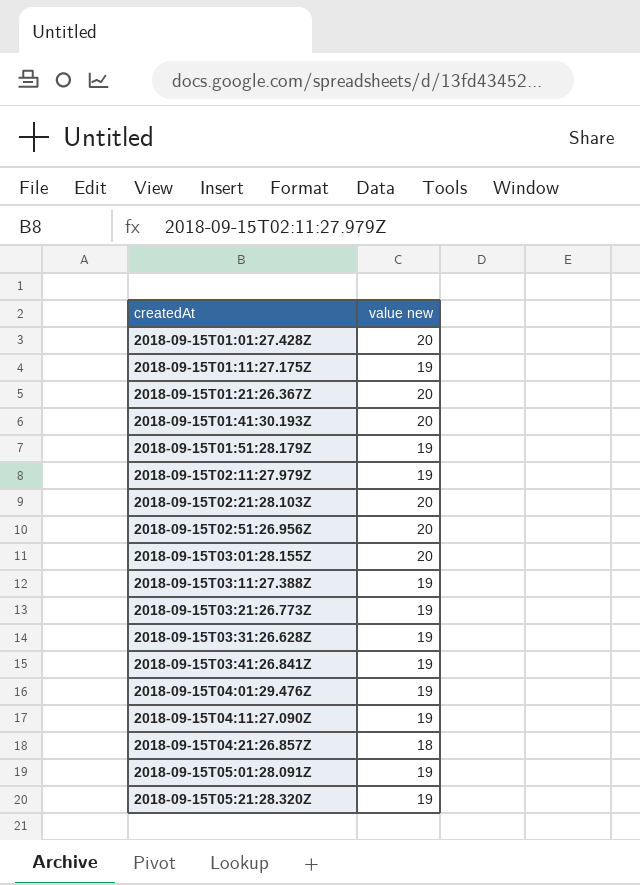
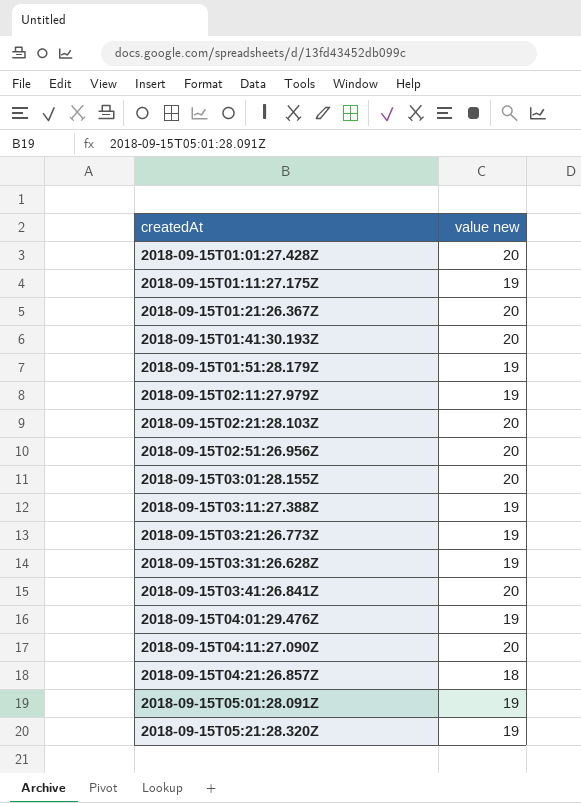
2018-09-15T03:41:26.841Z | value new: 19 -> 20
2018-09-15T04:11:27.090Z | value new: 19 -> 20

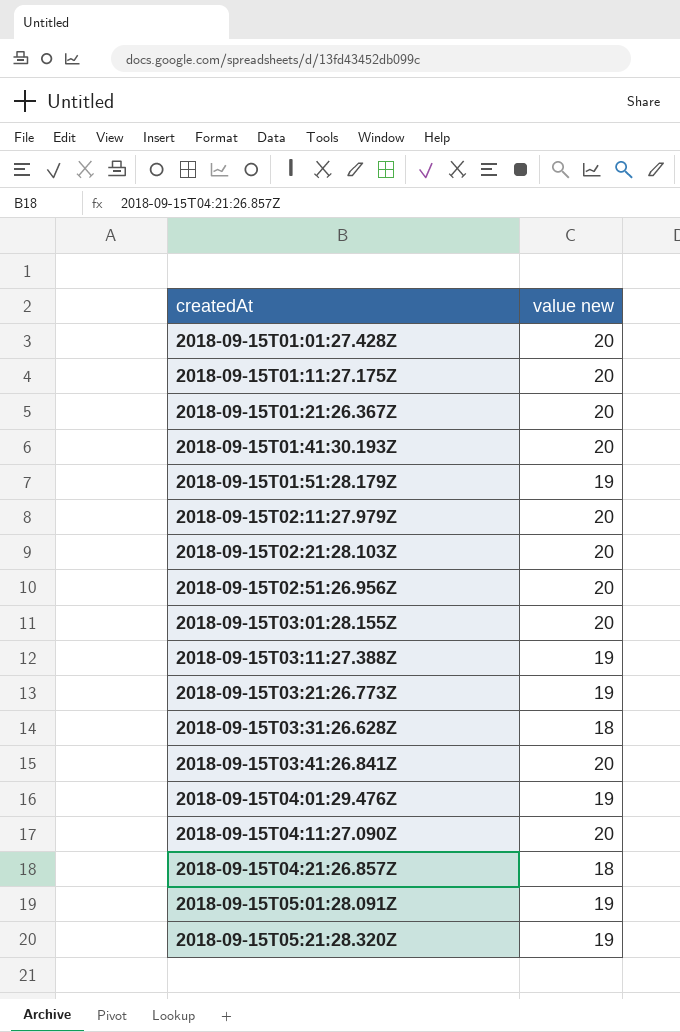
2018-09-15T01:11:27.175Z | value new: 19 -> 20
2018-09-15T02:11:27.979Z | value new: 19 -> 20
2018-09-15T03:31:26.628Z | value new: 19 -> 18

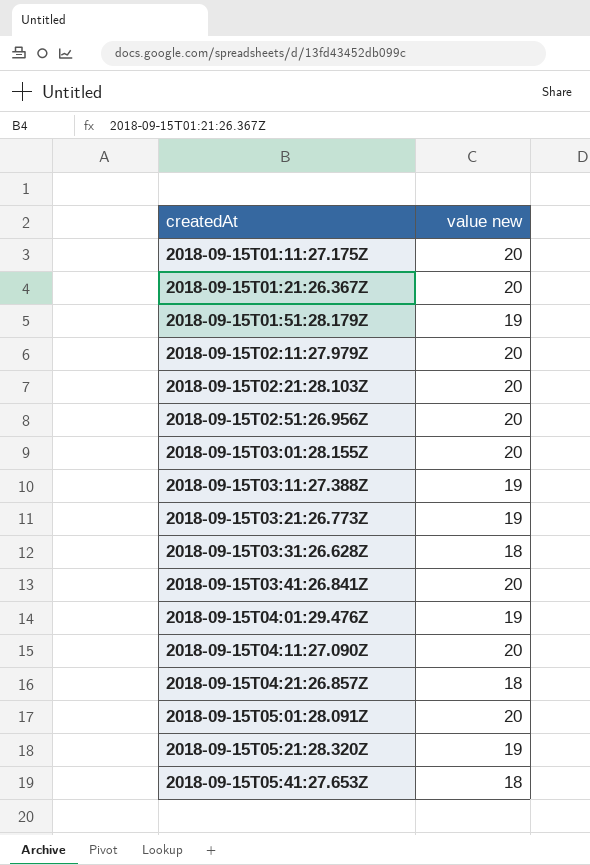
row 2018-09-15T01:01:27.428Z: 20 -> none
row 2018-09-15T01:41:30.193Z: 20 -> none
2018-09-15T05:01:28.091Z | value new: 19 -> 20
row 2018-09-15T05:41:27.653Z: none -> 18

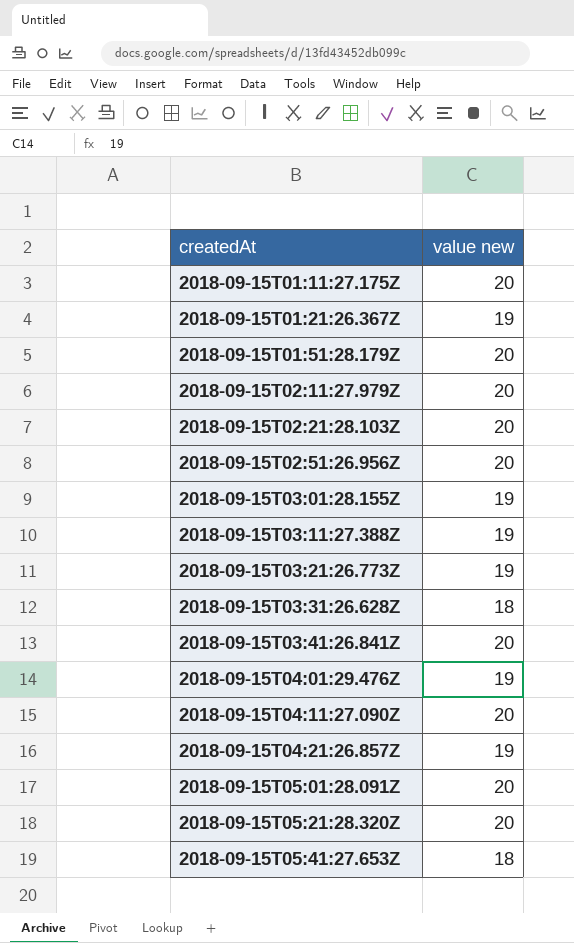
2018-09-15T01:21:26.367Z | value new: 20 -> 19
2018-09-15T01:51:28.179Z | value new: 19 -> 20
2018-09-15T03:01:28.155Z | value new: 20 -> 19
2018-09-15T04:21:26.857Z | value new: 18 -> 19
2018-09-15T05:21:28.320Z | value new: 19 -> 20

